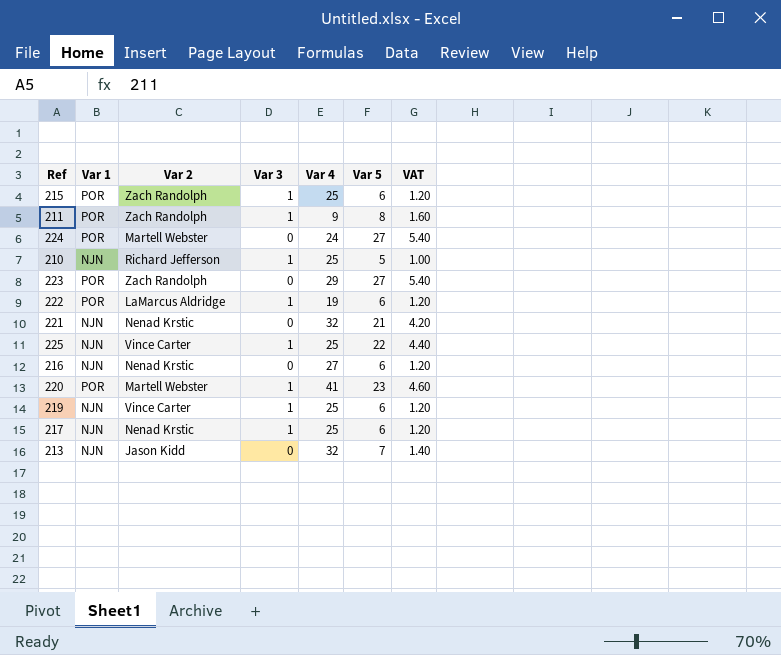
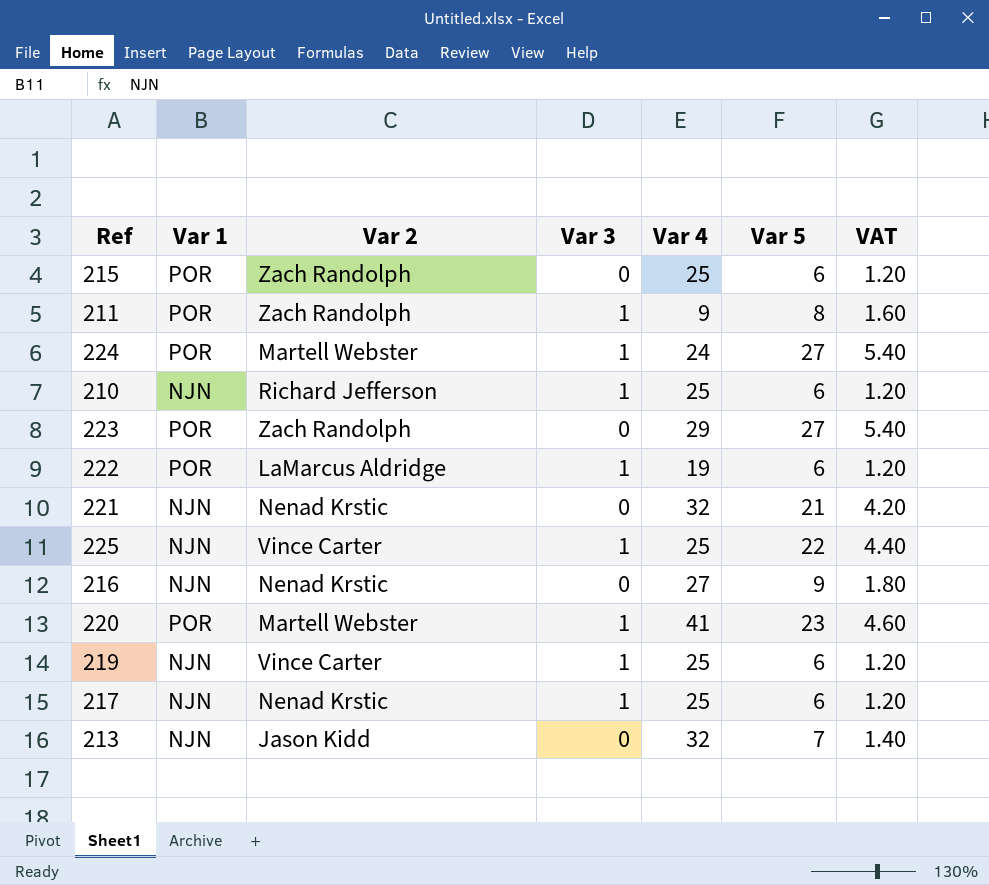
215 | Var 3: 1 -> 0
224 | Var 3: 0 -> 1
210 | Var 5: 5 -> 6
210 | VAT: 1.00 -> 1.20
216 | Var 5: 6 -> 9
216 | VAT: 1.20 -> 1.80

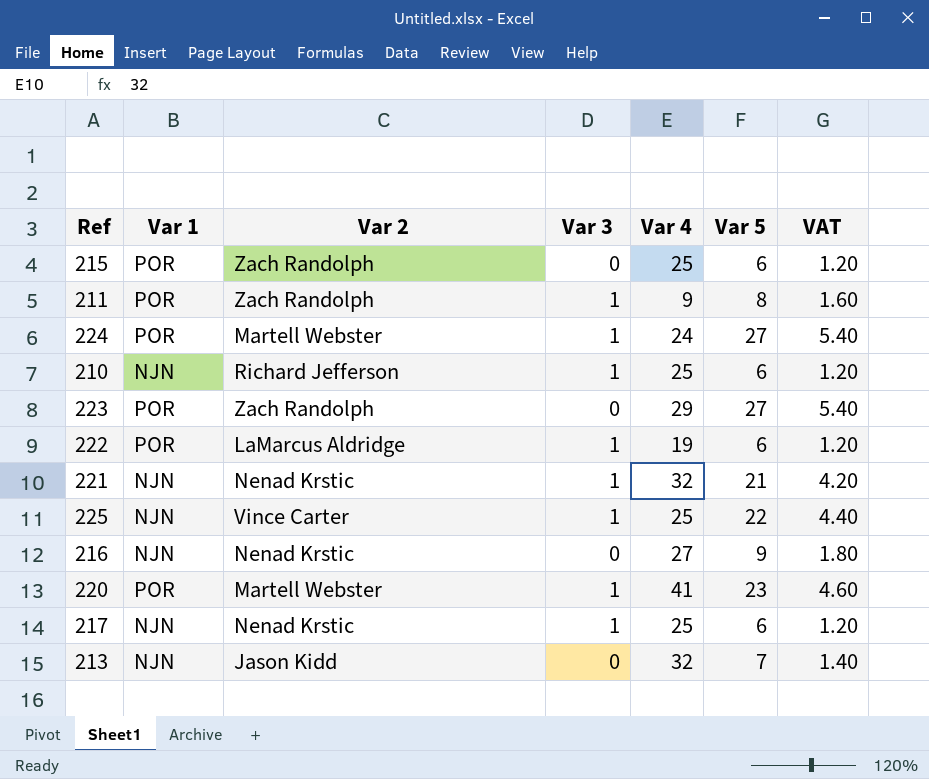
row 219: NJN | Vince Carter | 1 | 25 | 6 | 1.20 -> none
221 | Var 3: 0 -> 1

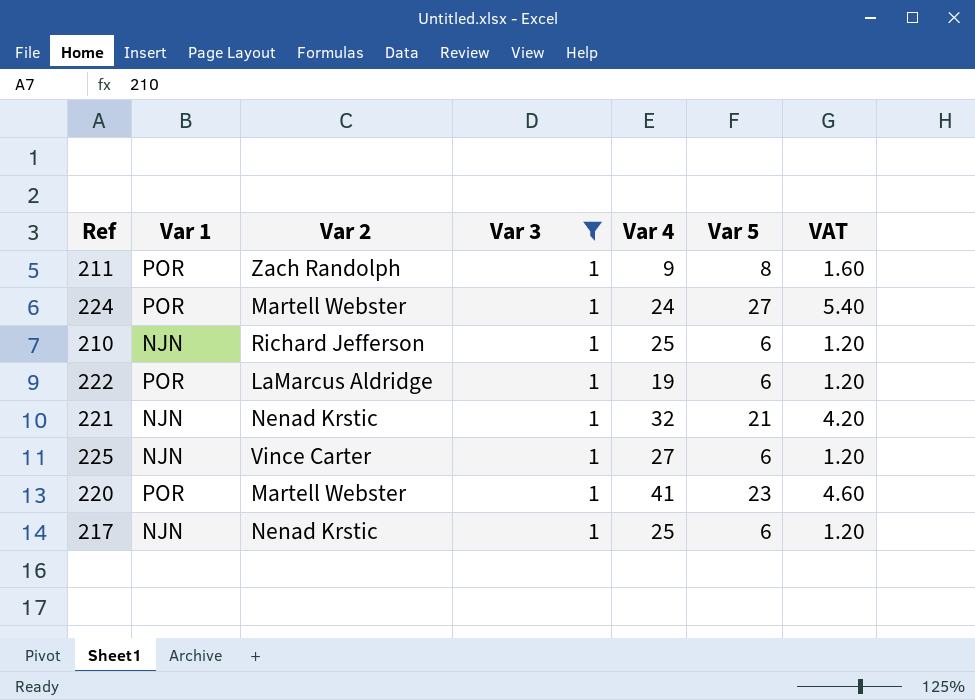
filter: none -> Var 3 = 1
225 | Var 4: 25 -> 27
225 | Var 5: 22 -> 6
225 | VAT: 4.40 -> 1.20

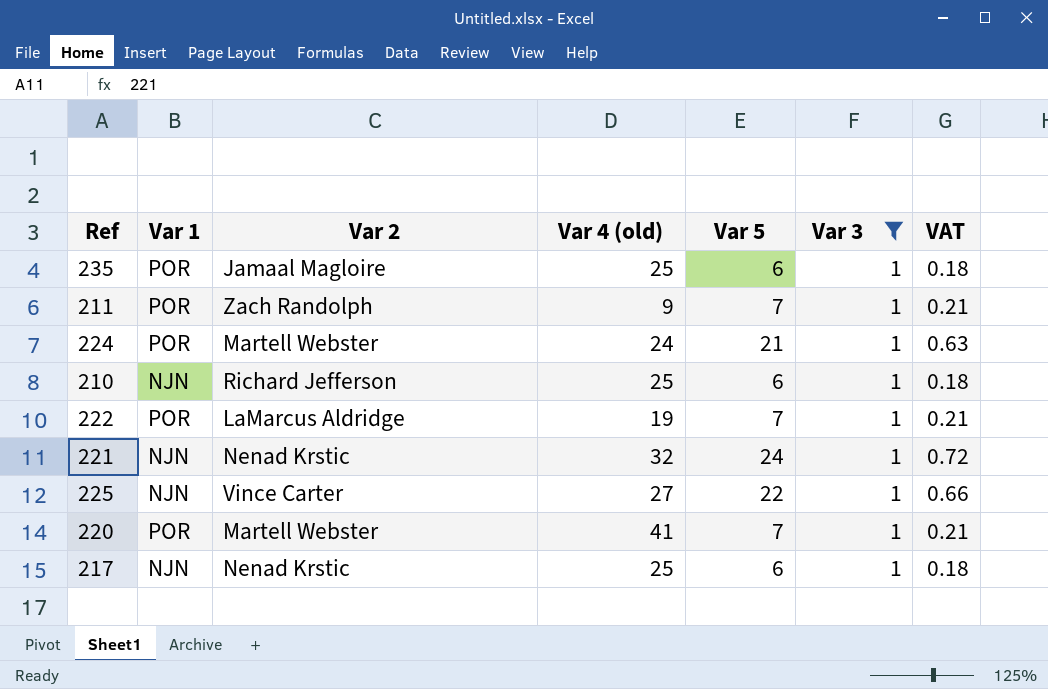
column name: Var 4 -> Var 4 (old)
column Var 3 | position: 4 -> 6
column VAT | formula: [Var 5] * 0.2 -> [Var 5] * 0.03
row 235: none -> POR | Jamaal Magloire | 25 | 6 | 1 | 0.18
211 | Var 5: 8 -> 7
224 | Var 5: 27 -> 21
222 | Var 5: 6 -> 7
221 | Var 5: 21 -> 24
225 | Var 5: 6 -> 22
220 | Var 5: 23 -> 7

